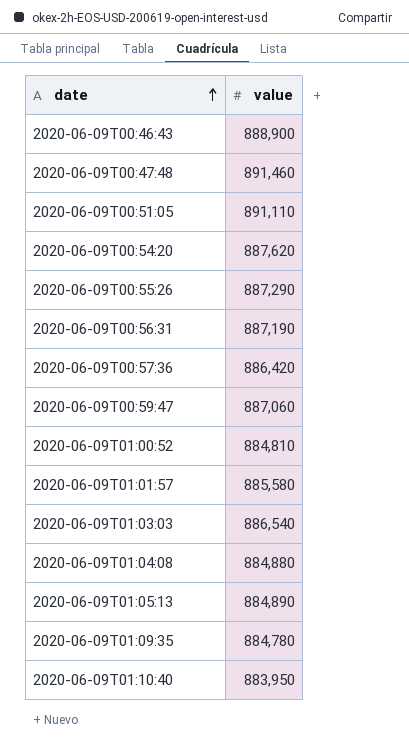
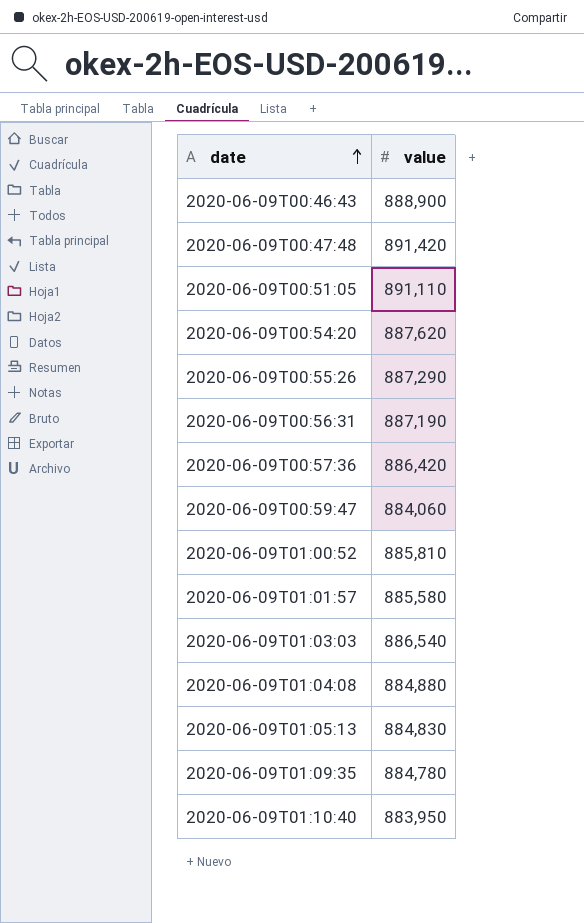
2020-06-09T00:47:48 | value: 891,460 -> 891,420
2020-06-09T00:59:47 | value: 887,060 -> 884,060
2020-06-09T01:00:52 | value: 884,810 -> 885,810
2020-06-09T01:05:13 | value: 884,890 -> 884,830

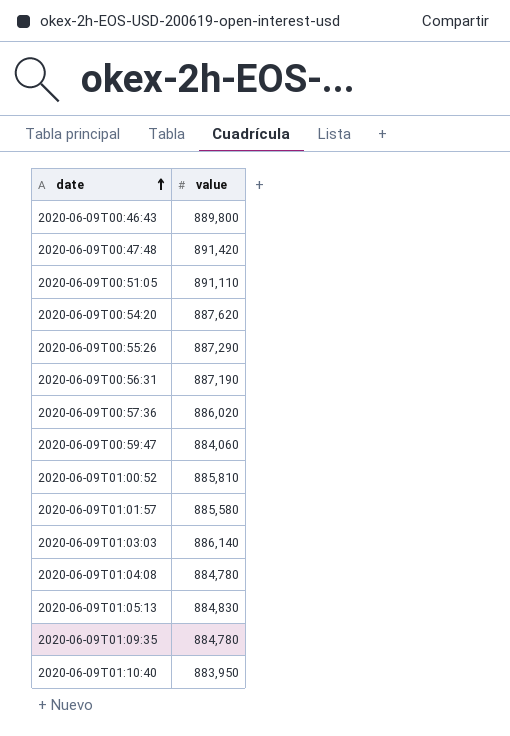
2020-06-09T00:46:43 | value: 888,900 -> 889,800
2020-06-09T00:57:36 | value: 886,420 -> 886,020
2020-06-09T01:03:03 | value: 886,540 -> 886,140
2020-06-09T01:04:08 | value: 884,880 -> 884,780

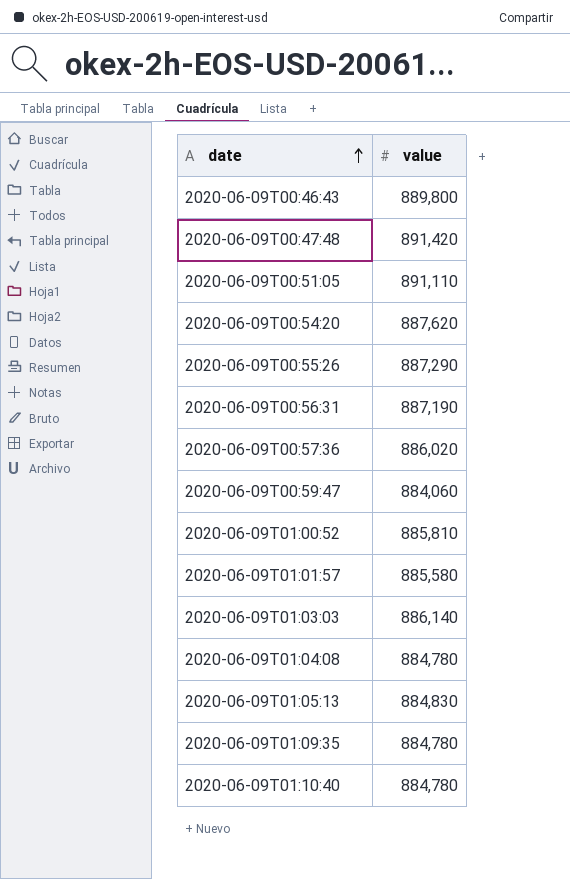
2020-06-09T01:10:40 | value: 883,950 -> 884,780

